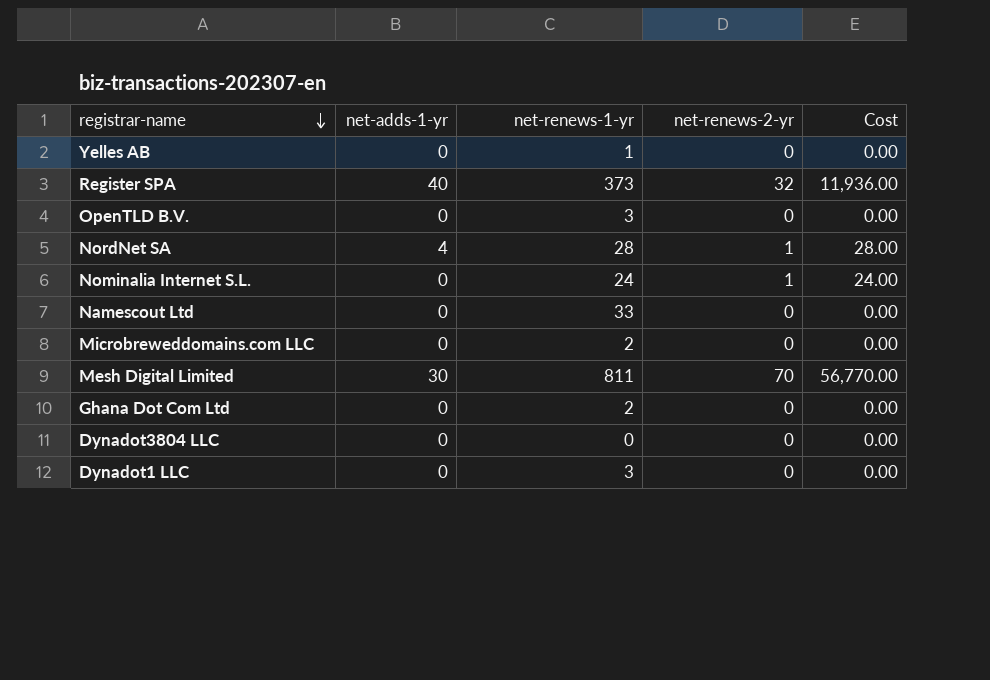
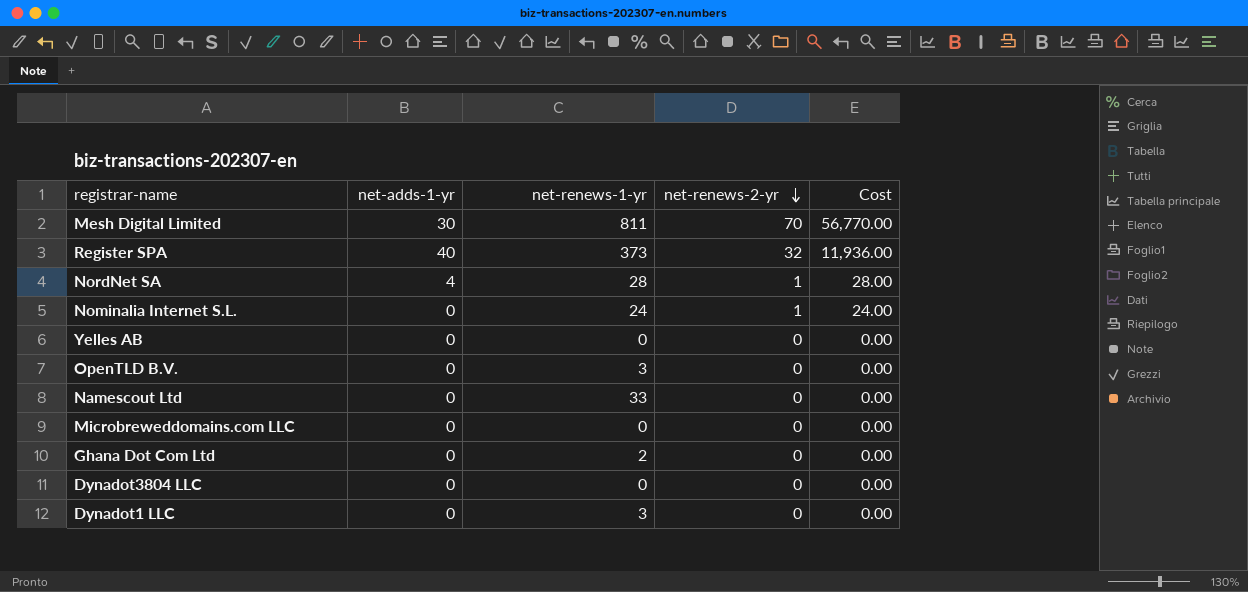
row order: registrar-name descending -> net-renews-2-yr descending
Yelles AB | net-renews-1-yr: 1 -> 0
Microbreweddomains.com LLC | net-renews-1-yr: 2 -> 0

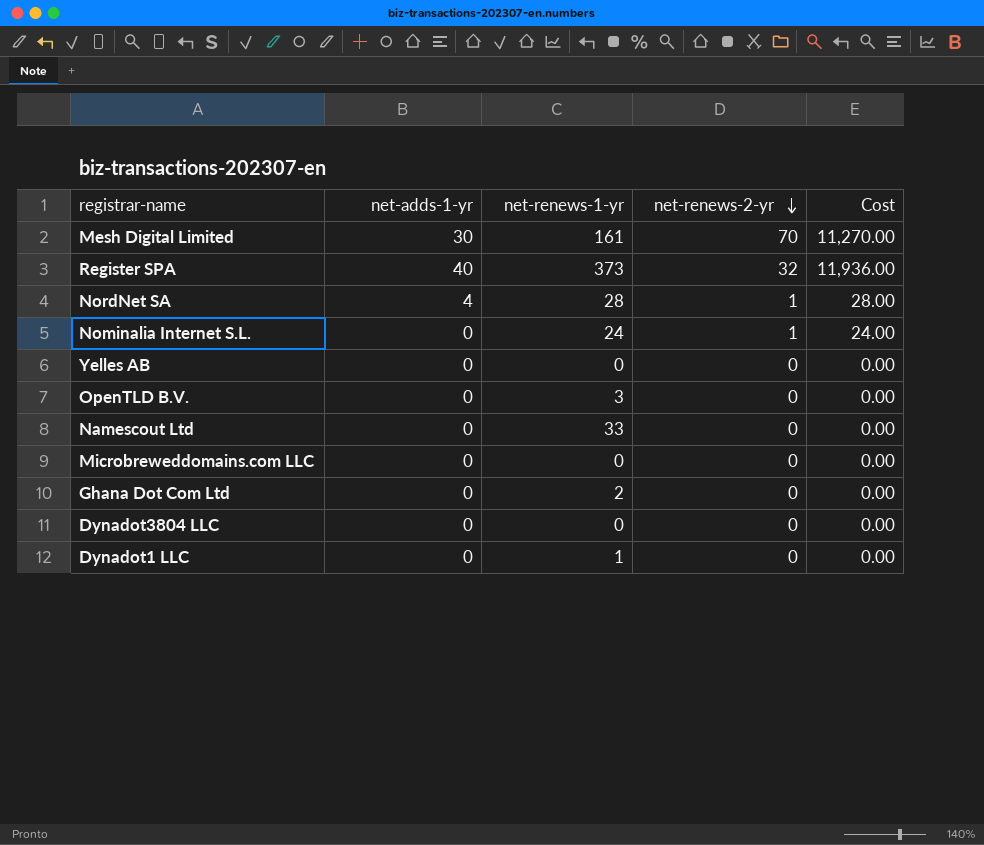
Mesh Digital Limited | net-renews-1-yr: 811 -> 161
Mesh Digital Limited | Cost: 56,770.00 -> 11,270.00
Dynadot1 LLC | net-renews-1-yr: 3 -> 1

